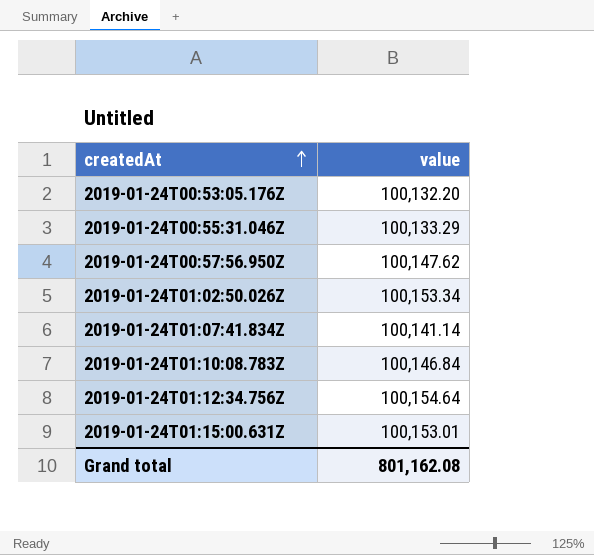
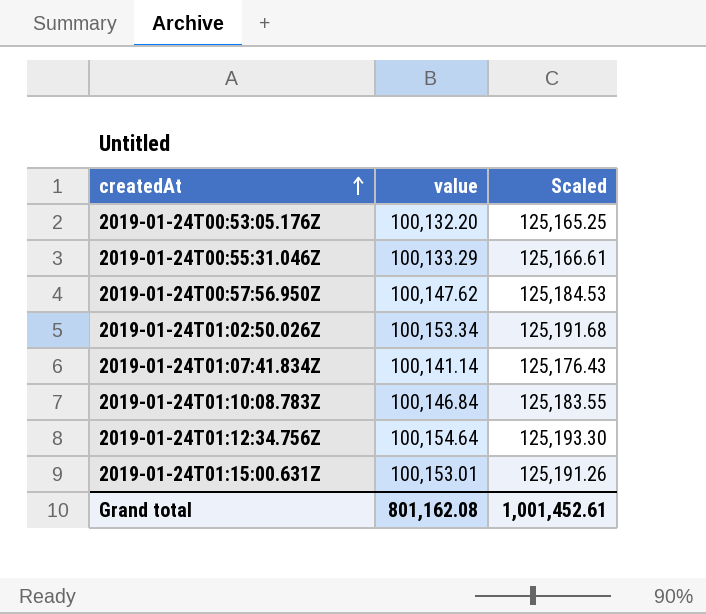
column Scaled | formula: none -> [value] * 1.25

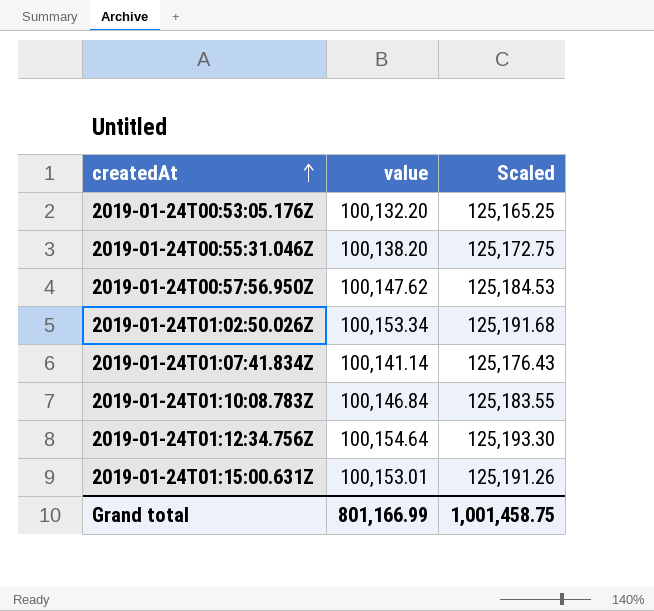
2019-01-24T00:55:31.046Z | value: 100,133.29 -> 100,138.20
2019-01-24T00:55:31.046Z | Scaled: 125,166.61 -> 125,172.75
Grand total | value: 801,162.08 -> 801,166.99
Grand total | Scaled: 1,001,452.61 -> 1,001,458.75

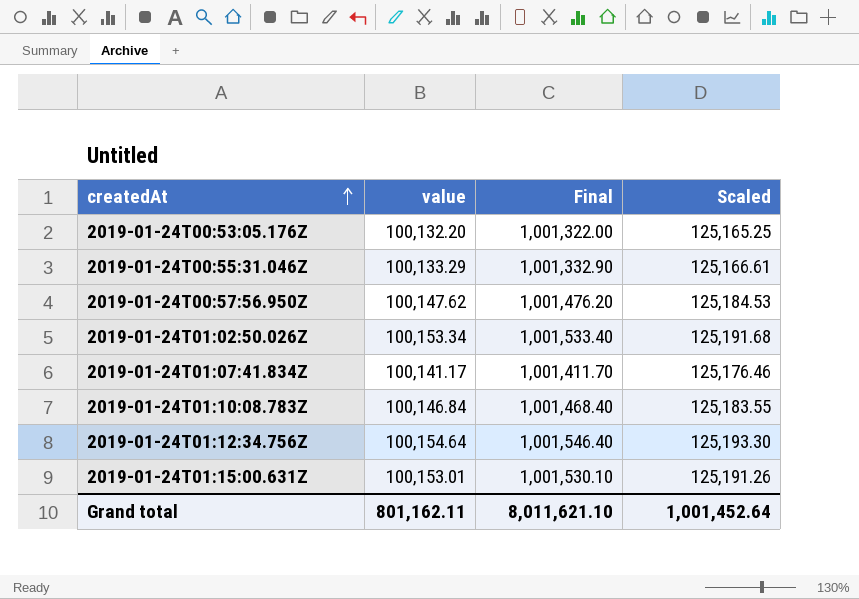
column Final | formula: none -> [value] * 10
2019-01-24T00:55:31.046Z | value: 100,138.20 -> 100,133.29
2019-01-24T00:55:31.046Z | Scaled: 125,172.75 -> 125,166.61
2019-01-24T01:07:41.834Z | value: 100,141.14 -> 100,141.17
2019-01-24T01:07:41.834Z | Scaled: 125,176.43 -> 125,176.46
Grand total | value: 801,166.99 -> 801,162.11
Grand total | Scaled: 1,001,458.75 -> 1,001,452.64

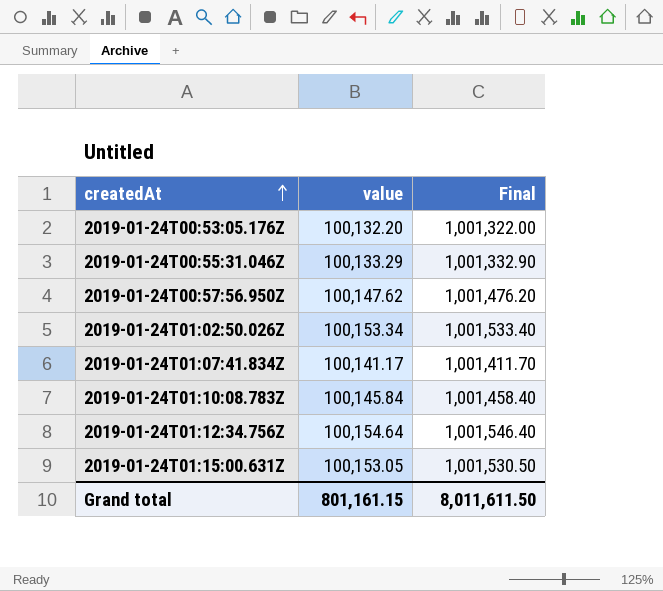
column Scaled | formula: [value] * 1.25 -> none
2019-01-24T01:10:08.783Z | value: 100,146.84 -> 100,145.84
2019-01-24T01:10:08.783Z | Final: 1,001,468.40 -> 1,001,458.40
2019-01-24T01:15:00.631Z | value: 100,153.01 -> 100,153.05
2019-01-24T01:15:00.631Z | Final: 1,001,530.10 -> 1,001,530.50
Grand total | value: 801,162.11 -> 801,161.15
Grand total | Final: 8,011,621.10 -> 8,011,611.50

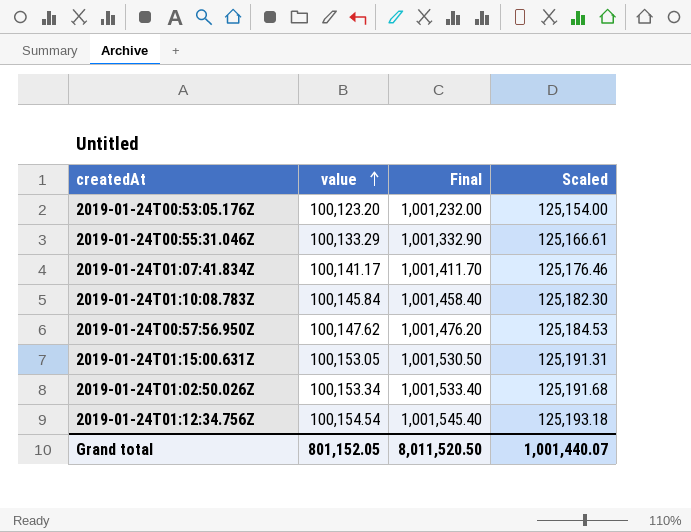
row order: createdAt ascending -> value ascending
column Scaled | formula: none -> [value] * 1.25
2019-01-24T00:53:05.176Z | value: 100,132.20 -> 100,123.20
2019-01-24T00:53:05.176Z | Final: 1,001,322.00 -> 1,001,232.00
2019-01-24T01:12:34.756Z | value: 100,154.64 -> 100,154.54
2019-01-24T01:12:34.756Z | Final: 1,001,546.40 -> 1,001,545.40
Grand total | value: 801,161.15 -> 801,152.05
Grand total | Final: 8,011,611.50 -> 8,011,520.50

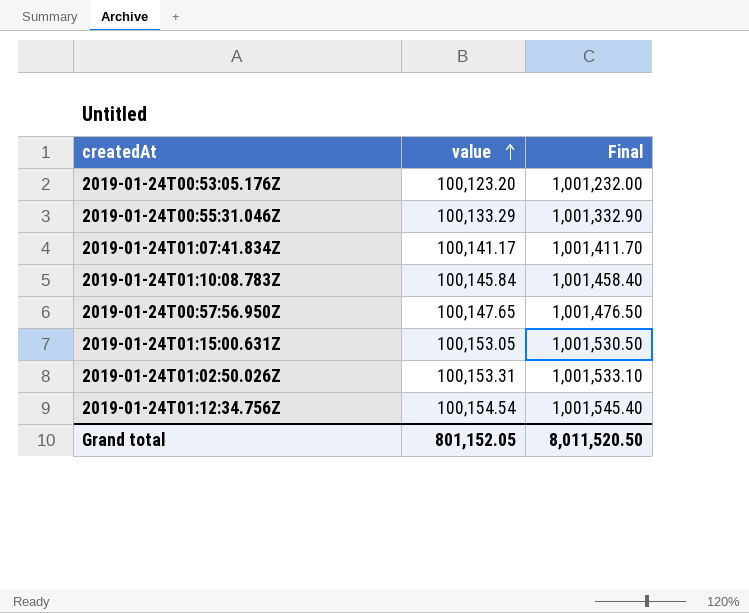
column Scaled | formula: [value] * 1.25 -> none
2019-01-24T00:57:56.950Z | value: 100,147.62 -> 100,147.65
2019-01-24T00:57:56.950Z | Final: 1,001,476.20 -> 1,001,476.50
2019-01-24T01:02:50.026Z | value: 100,153.34 -> 100,153.31
2019-01-24T01:02:50.026Z | Final: 1,001,533.40 -> 1,001,533.10

